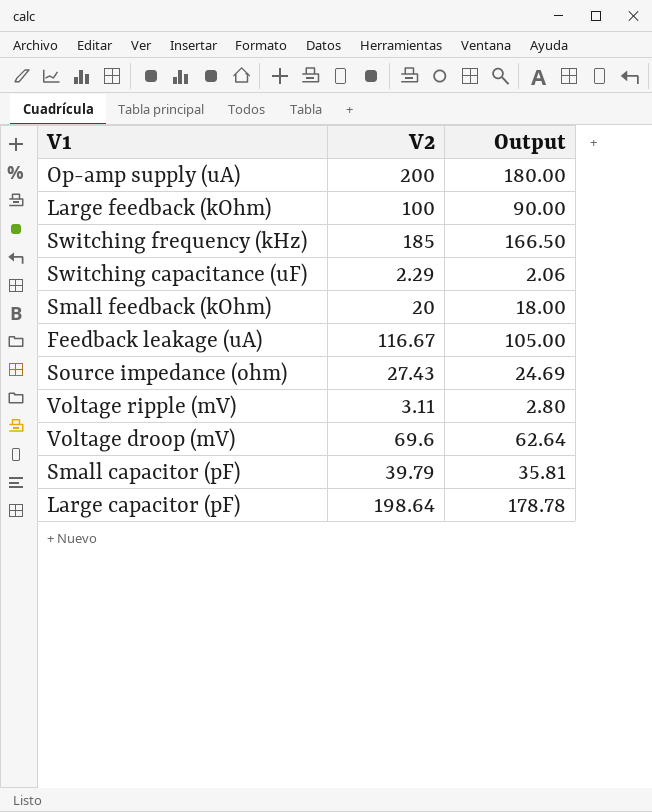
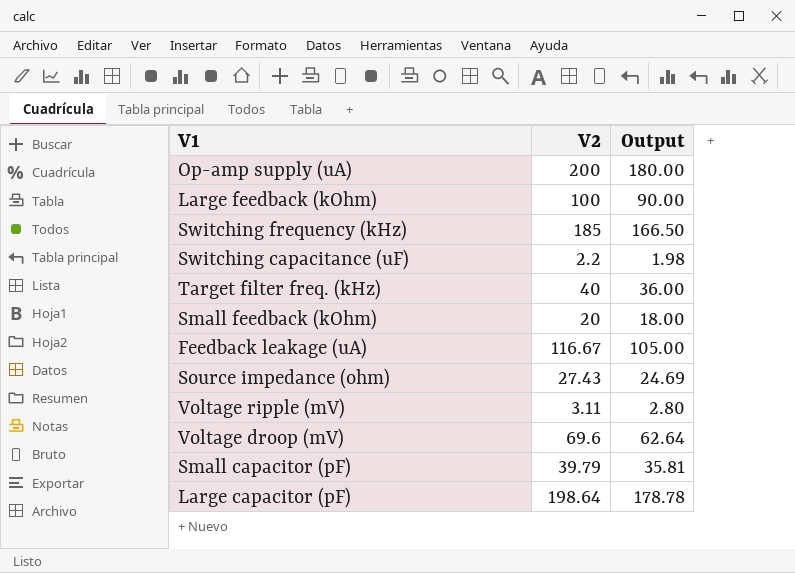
Switching capacitance (uF) | V2: 2.29 -> 2.2
Switching capacitance (uF) | Output: 2.06 -> 1.98
row Target filter freq. (kHz): none -> 40 | 36.00

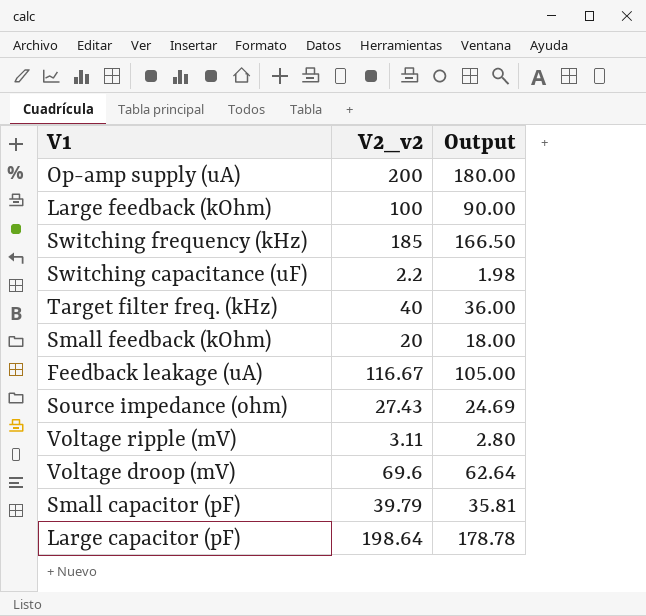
column name: V2 -> V2_v2

